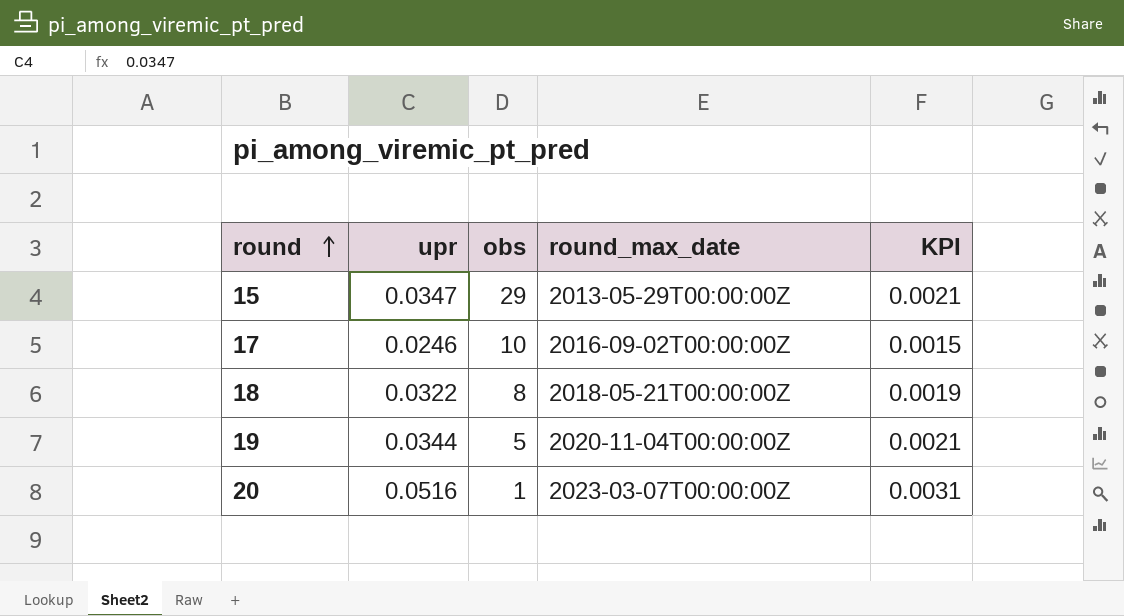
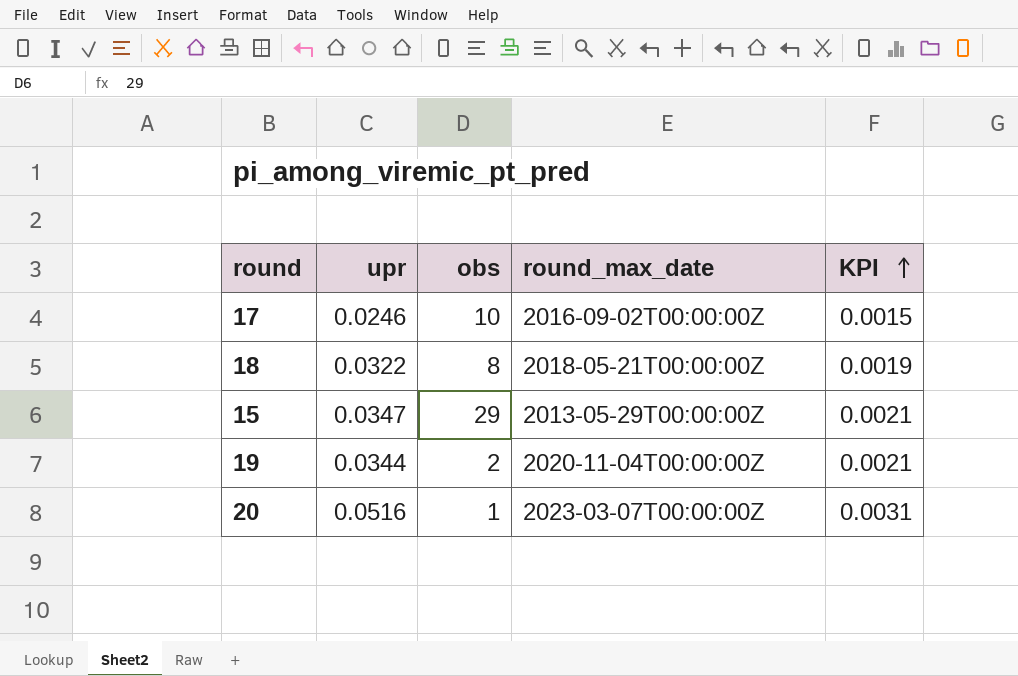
row order: round ascending -> KPI ascending
19 | obs: 5 -> 2

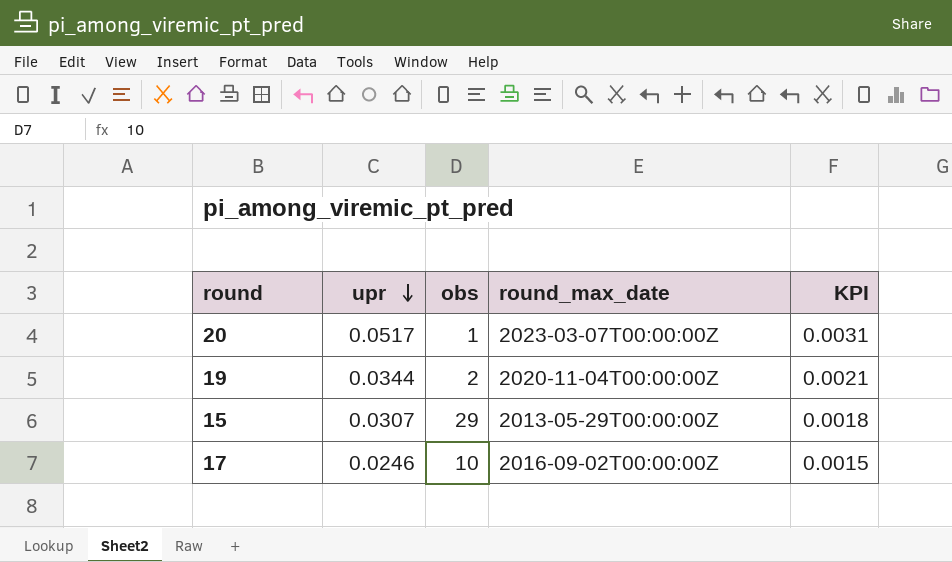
row order: KPI ascending -> upr descending
row 18: 0.0322 | 8 | 2018-05-21T00:00:00Z | 0.0019 -> none
20 | upr: 0.0516 -> 0.0517
15 | upr: 0.0347 -> 0.0307
15 | KPI: 0.0021 -> 0.0018

